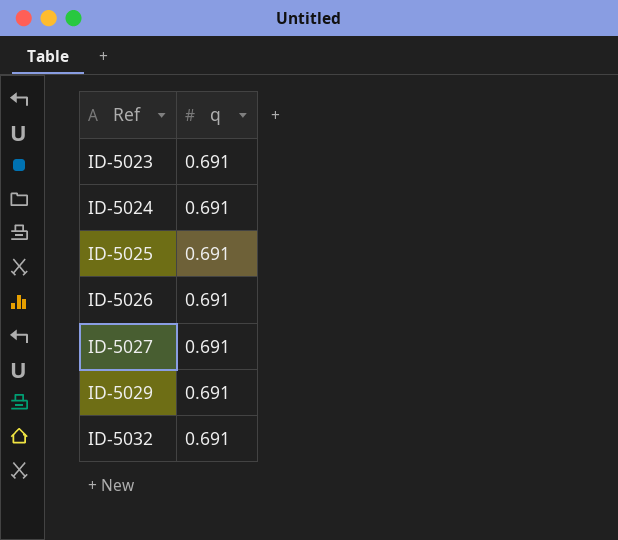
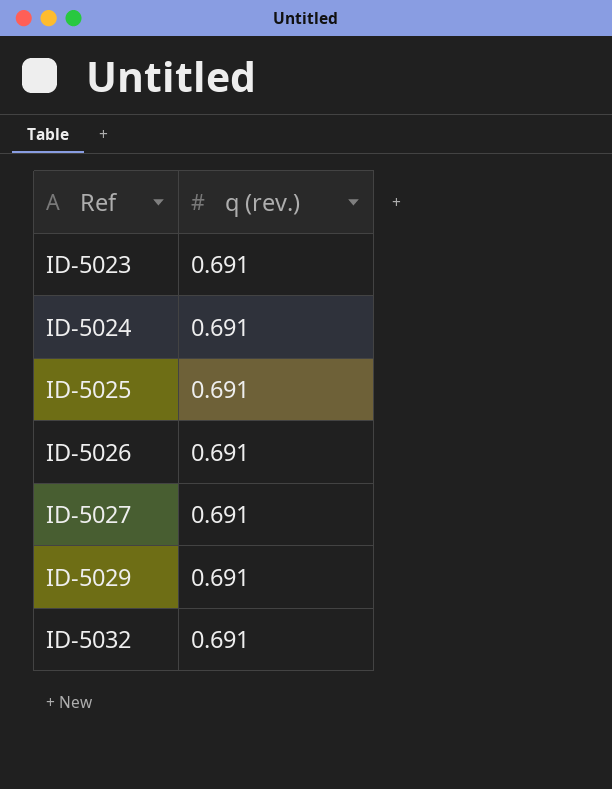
column name: q -> q (rev.)

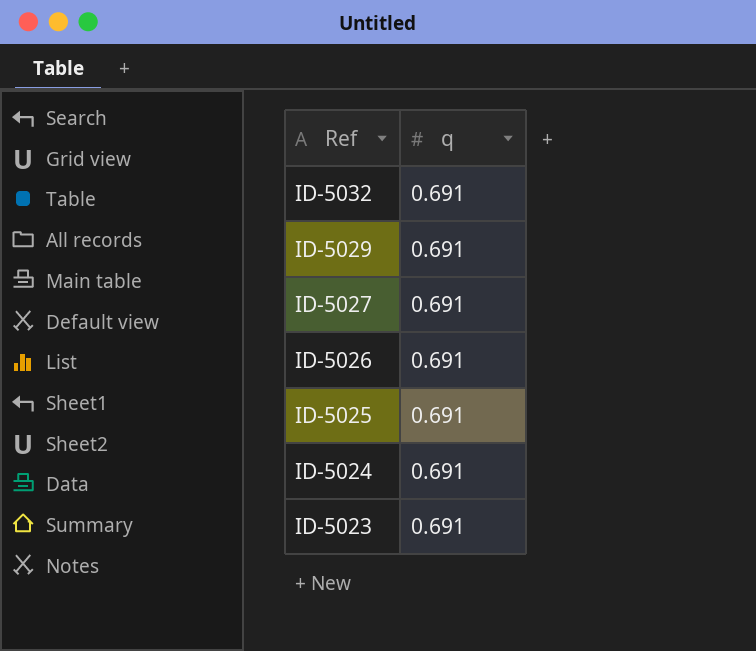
row order: Ref ascending -> Ref descending
column name: q (rev.) -> q

